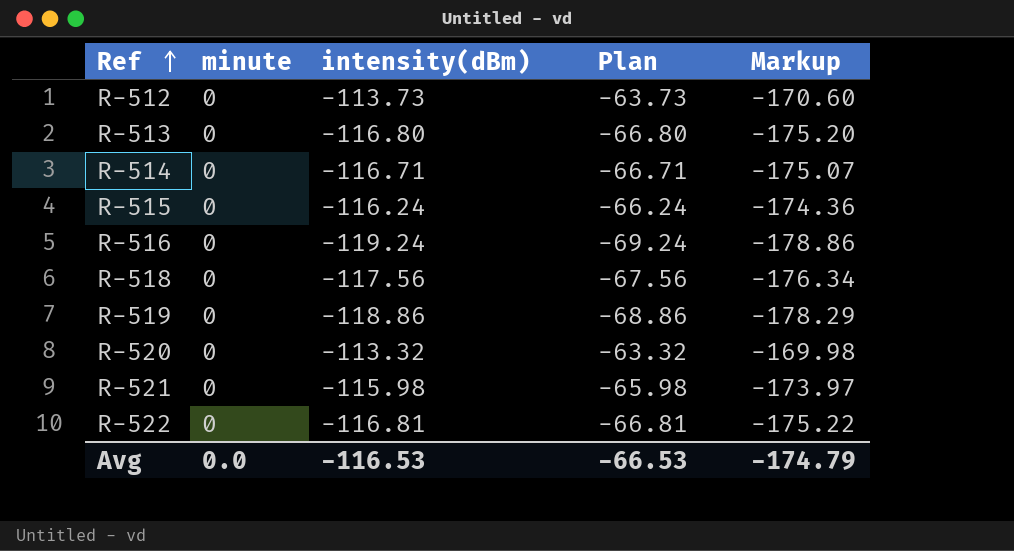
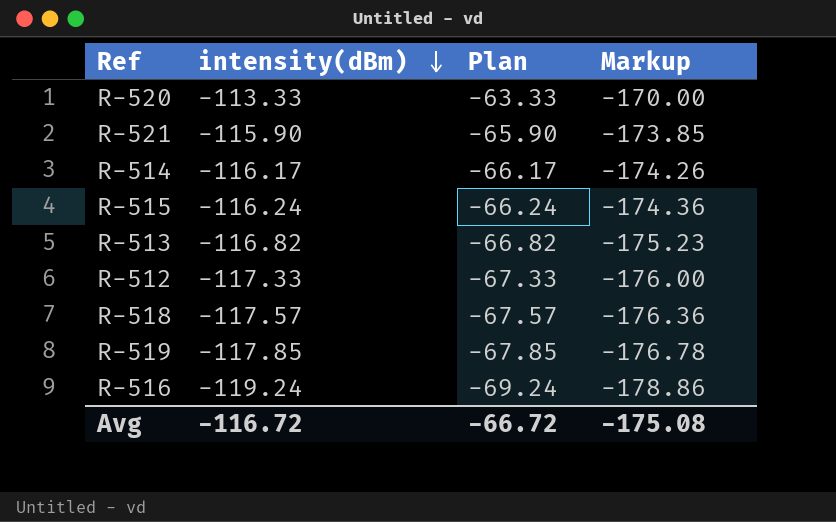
row order: Ref ascending -> intensity(dBm) descending
column minute | position: 2 -> none
row R-522: 0 | -116.81 | -66.81 | -175.22 -> none
R-520 | intensity(dBm): -113.32 -> -113.33
R-520 | Plan: -63.32 -> -63.33
R-520 | Markup: -169.98 -> -170.00
R-521 | intensity(dBm): -115.98 -> -115.90
R-521 | Plan: -65.98 -> -65.90
R-521 | Markup: -173.97 -> -173.85
R-514 | intensity(dBm): -116.71 -> -116.17
R-514 | Plan: -66.71 -> -66.17
R-514 | Markup: -175.07 -> -174.26
R-513 | intensity(dBm): -116.80 -> -116.82
R-513 | Plan: -66.80 -> -66.82
R-513 | Markup: -175.20 -> -175.23
R-512 | intensity(dBm): -113.73 -> -117.33
R-512 | Plan: -63.73 -> -67.33
R-512 | Markup: -170.60 -> -176.00
R-518 | intensity(dBm): -117.56 -> -117.57
R-518 | Plan: -67.56 -> -67.57
R-518 | Markup: -176.34 -> -176.36
R-519 | intensity(dBm): -118.86 -> -117.85
R-519 | Plan: -68.86 -> -67.85
R-519 | Markup: -178.29 -> -176.78
Avg | intensity(dBm): -116.53 -> -116.72
Avg | Plan: -66.53 -> -66.72
Avg | Markup: -174.79 -> -175.08

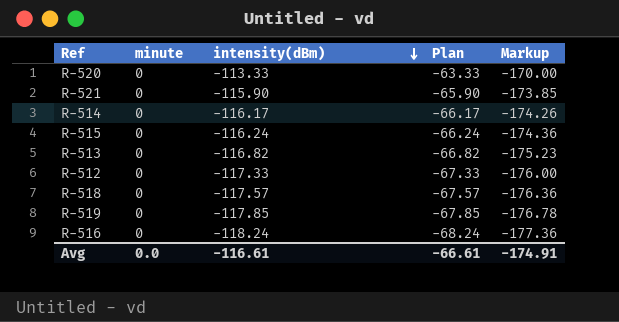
column minute | position: none -> 2
R-516 | intensity(dBm): -119.24 -> -118.24
R-516 | Plan: -69.24 -> -68.24
R-516 | Markup: -178.86 -> -177.36
Avg | intensity(dBm): -116.72 -> -116.61
Avg | Plan: -66.72 -> -66.61
Avg | Markup: -175.08 -> -174.91

